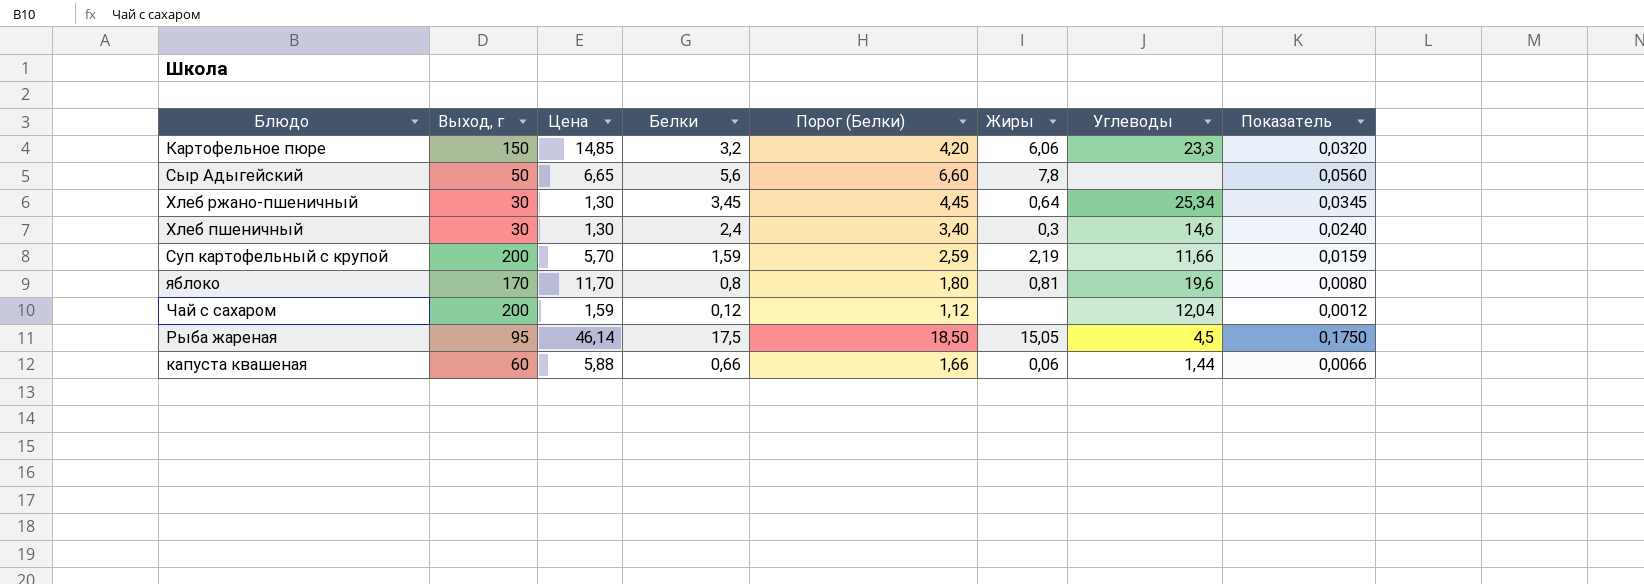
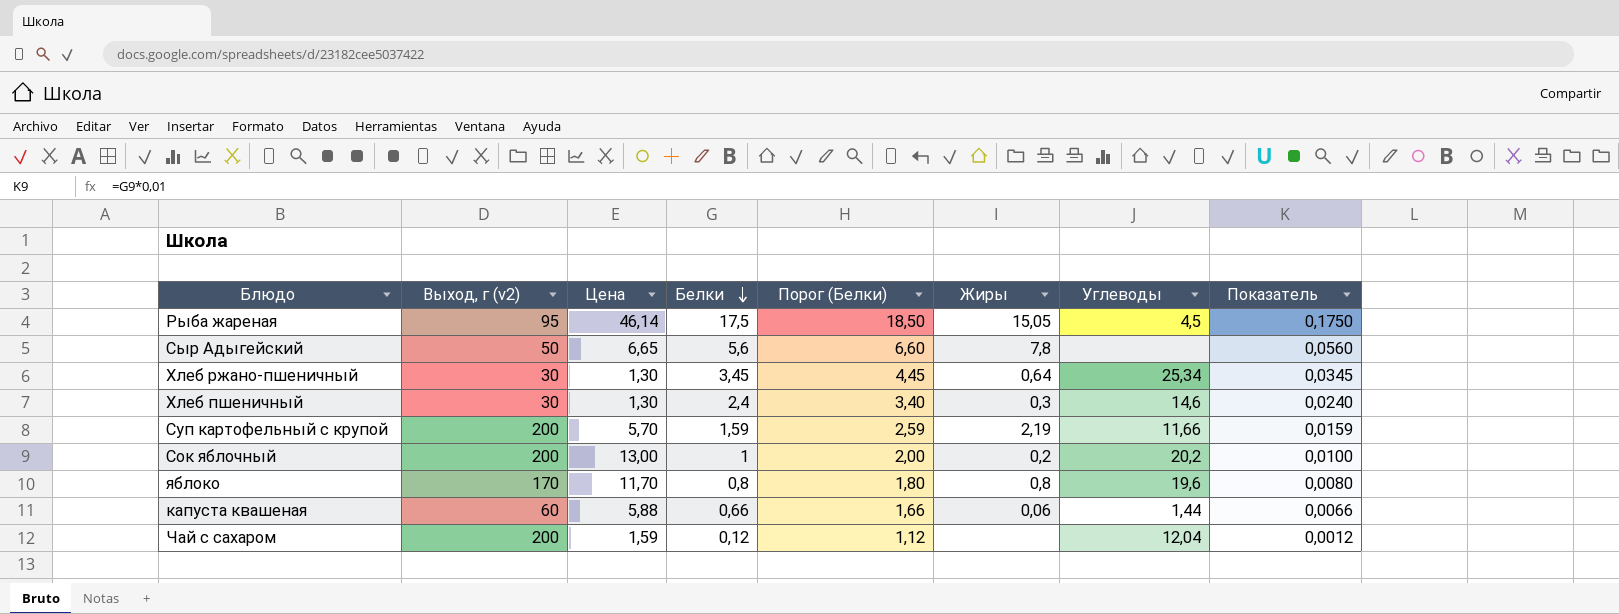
row order: none -> Белки descending
column name: Выход, г -> Выход, г (v2)
row Картофельное пюре: 150 | 14,85 | 3,2 | 4,20 | 6,06 | 23,3 | 0,0320 -> none
row Сок яблочный: none -> 200 | 13,00 | 1 | 2,00 | 0,2 | 20,2 | 0,0100
яблоко | Жиры: 0,81 -> 0,8

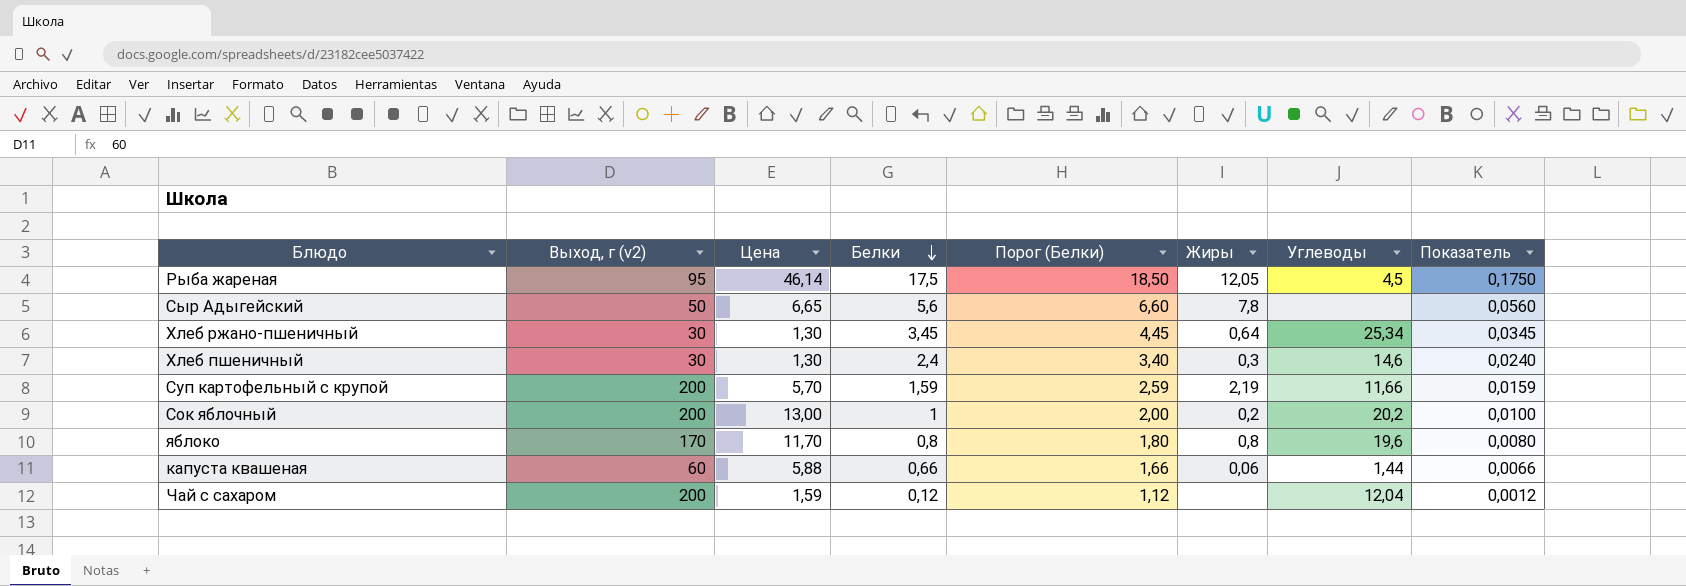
Рыба жареная | Жиры: 15,05 -> 12,05

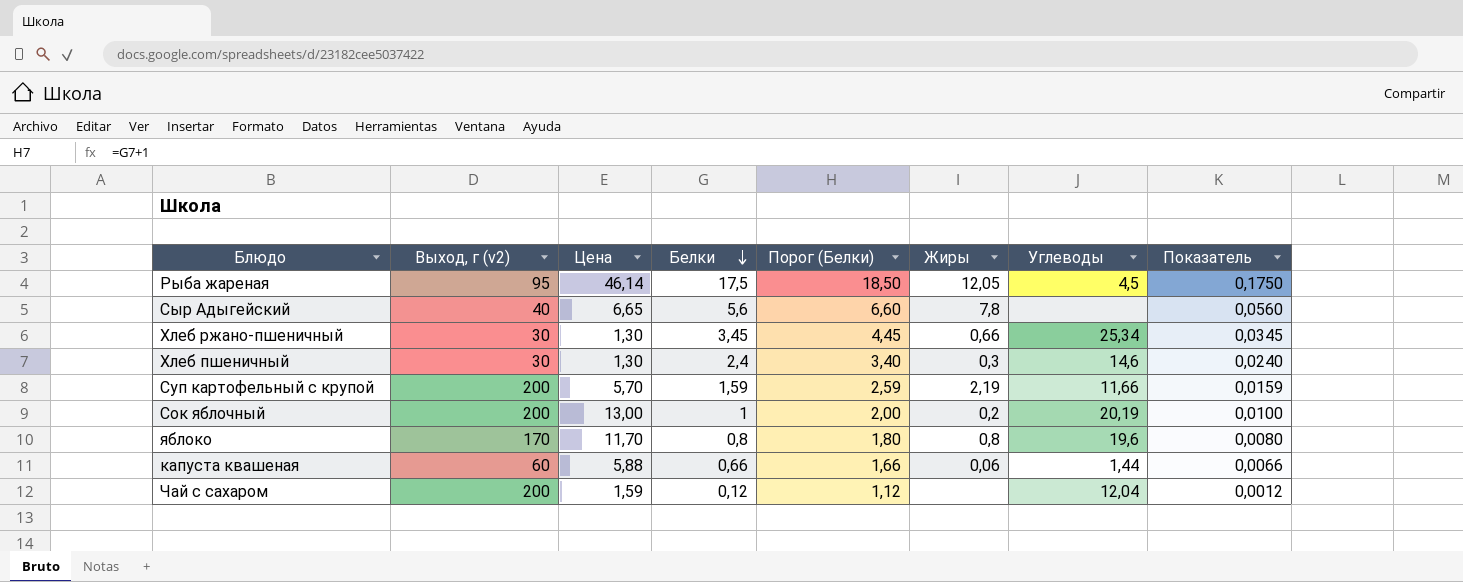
Сыр Адыгейский | Выход, г (v2): 50 -> 40
Хлеб ржано-пшеничный | Жиры: 0,64 -> 0,66
Сок яблочный | Углеводы: 20,2 -> 20,19

